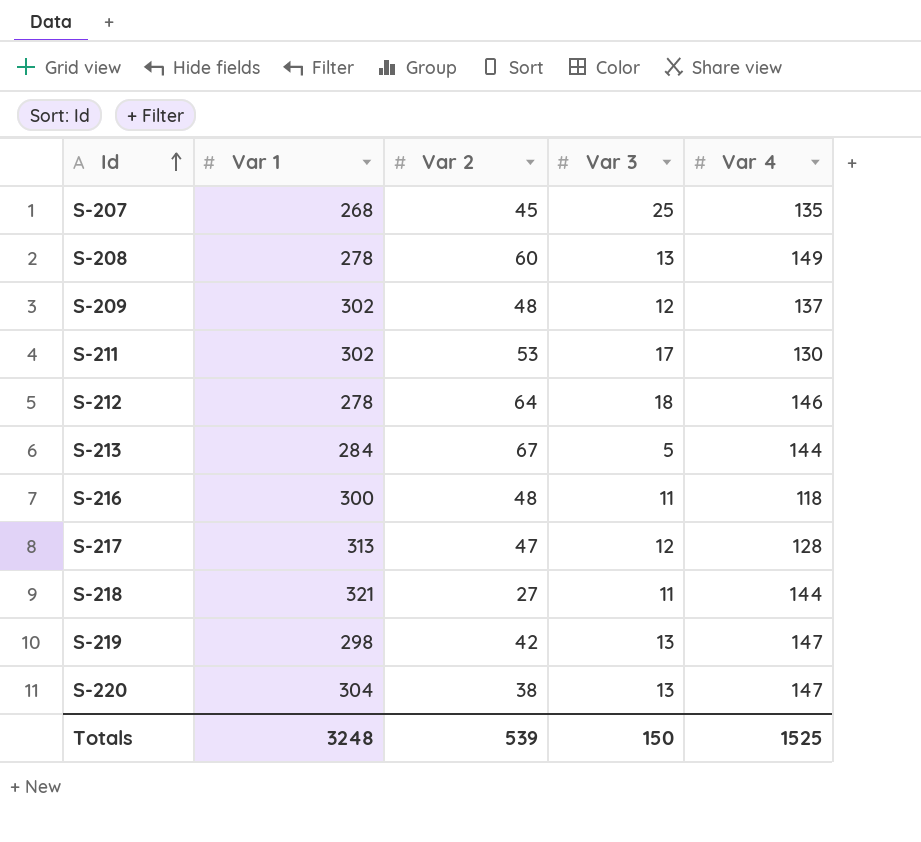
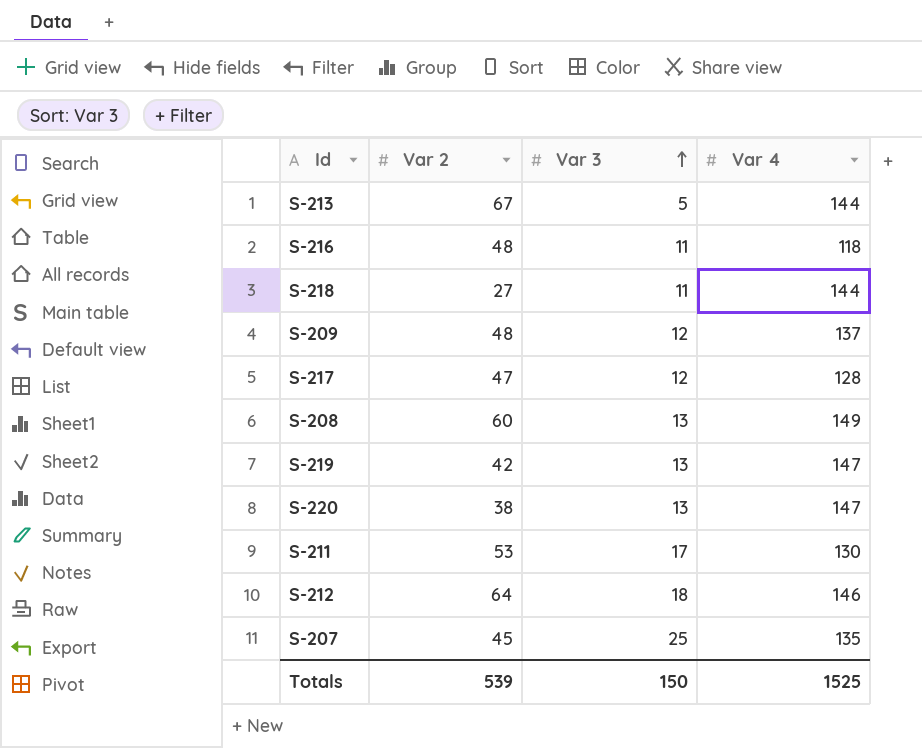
row order: Id ascending -> Var 3 ascending
column Var 1 | position: 2 -> none

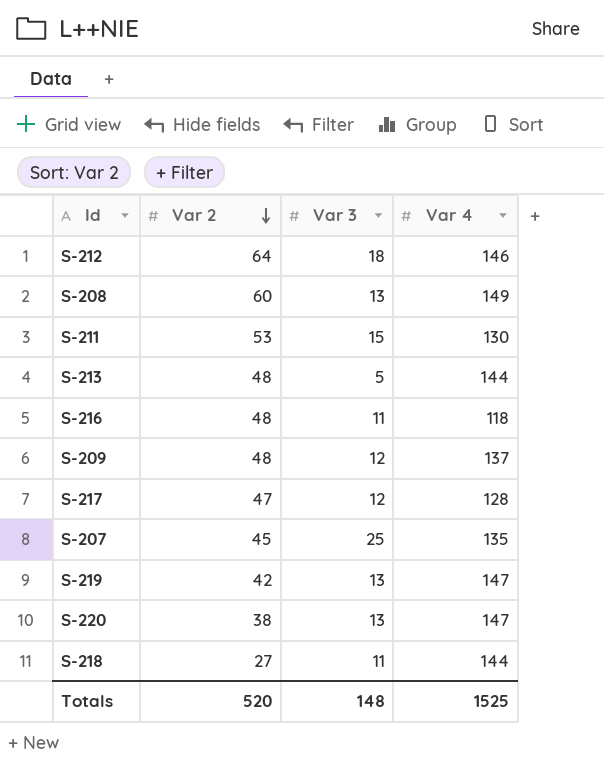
row order: Var 3 ascending -> Var 2 descending
S-211 | Var 3: 17 -> 15
S-213 | Var 2: 67 -> 48
Totals | Var 2: 539 -> 520
Totals | Var 3: 150 -> 148

